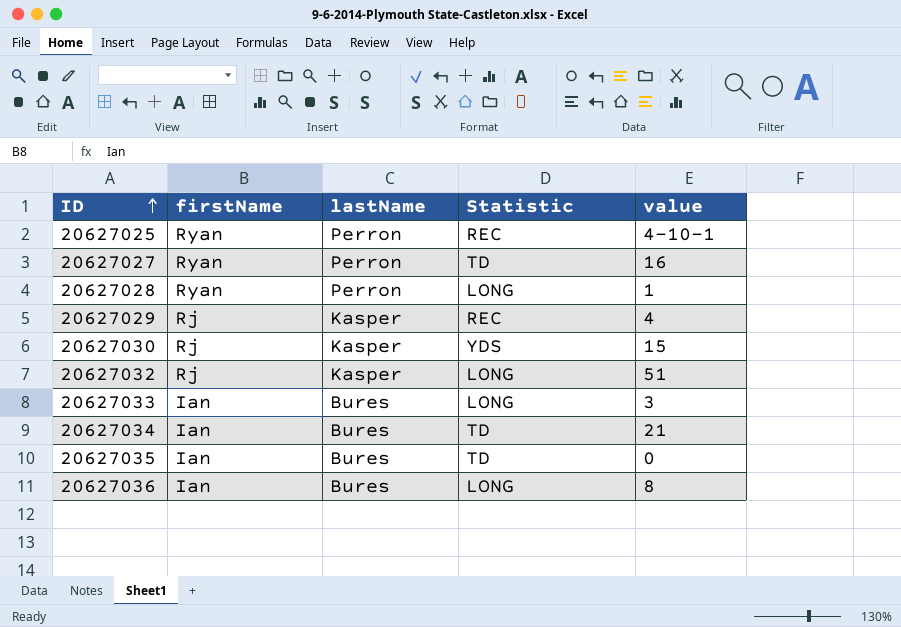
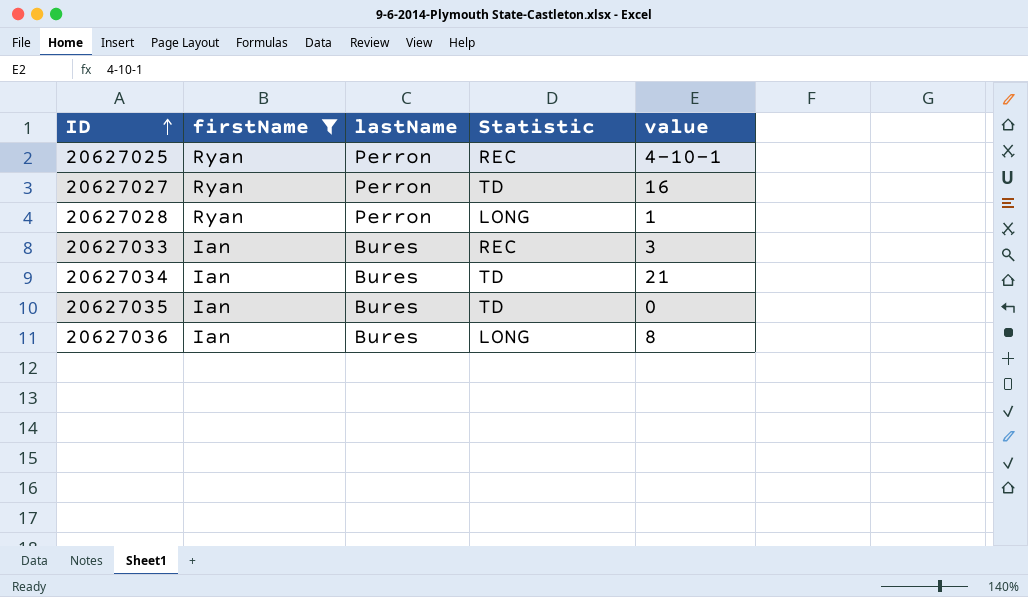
filter: none -> firstName != Rj
20627033 | Statistic: LONG -> REC

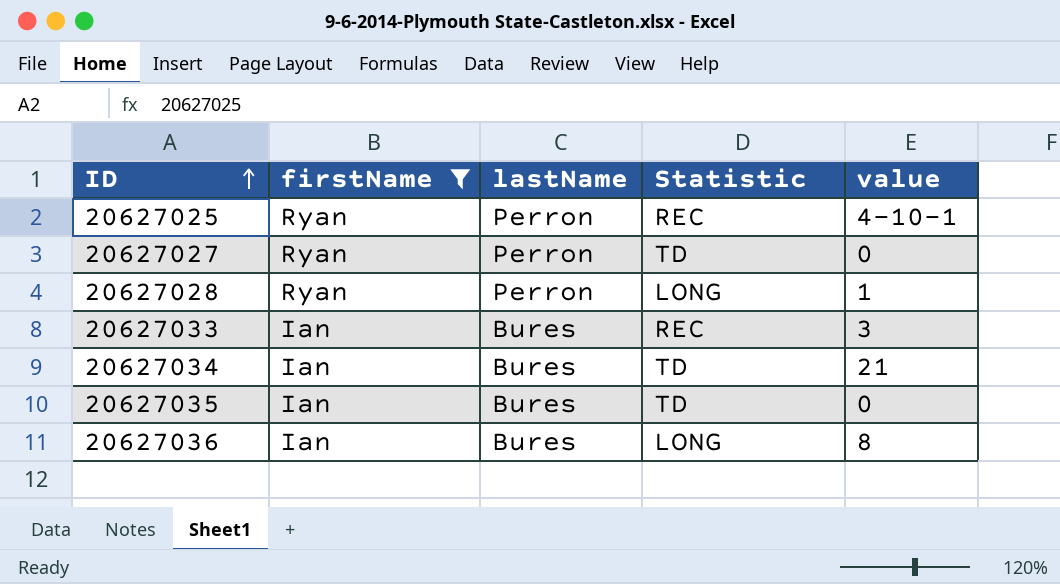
20627027 | value: 16 -> 0

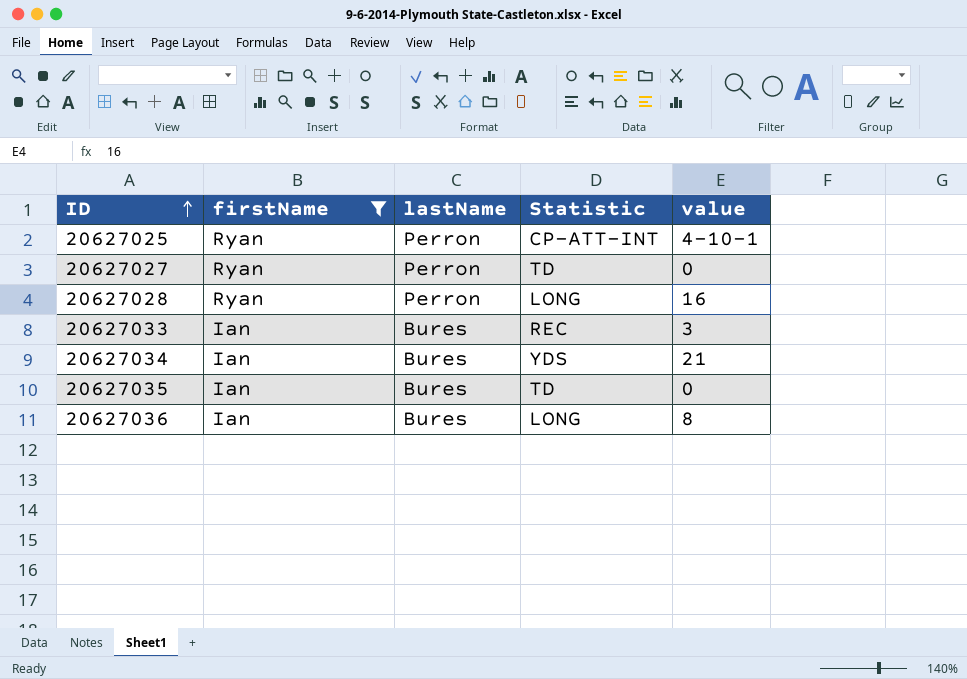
20627025 | Statistic: REC -> CP-ATT-INT
20627028 | value: 1 -> 16
20627034 | Statistic: TD -> YDS

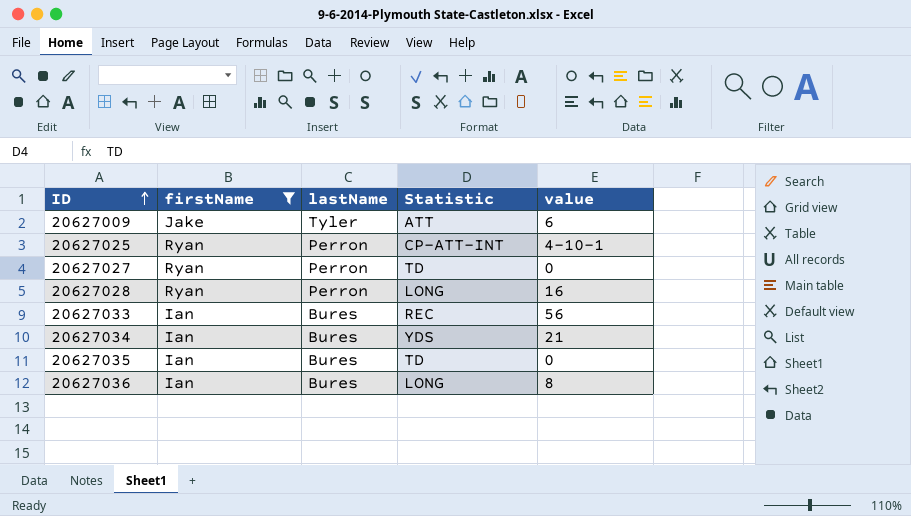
row 20627009: none -> Jake | Tyler | ATT | 6
20627033 | value: 3 -> 56

